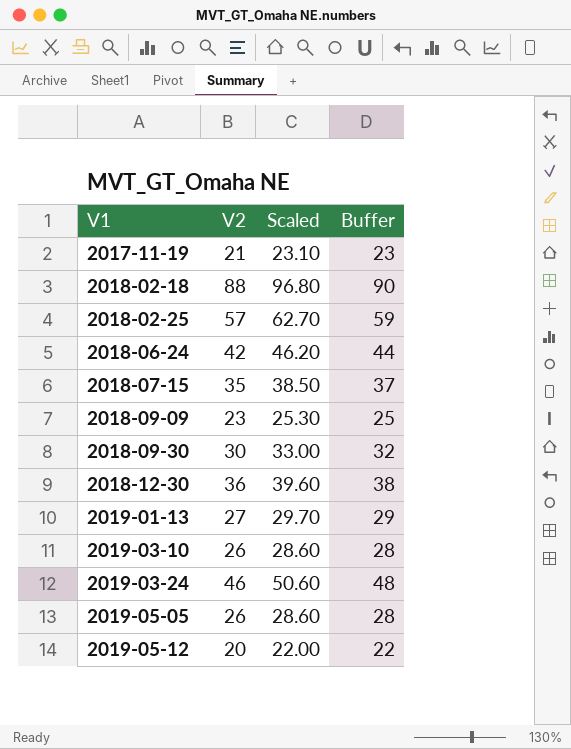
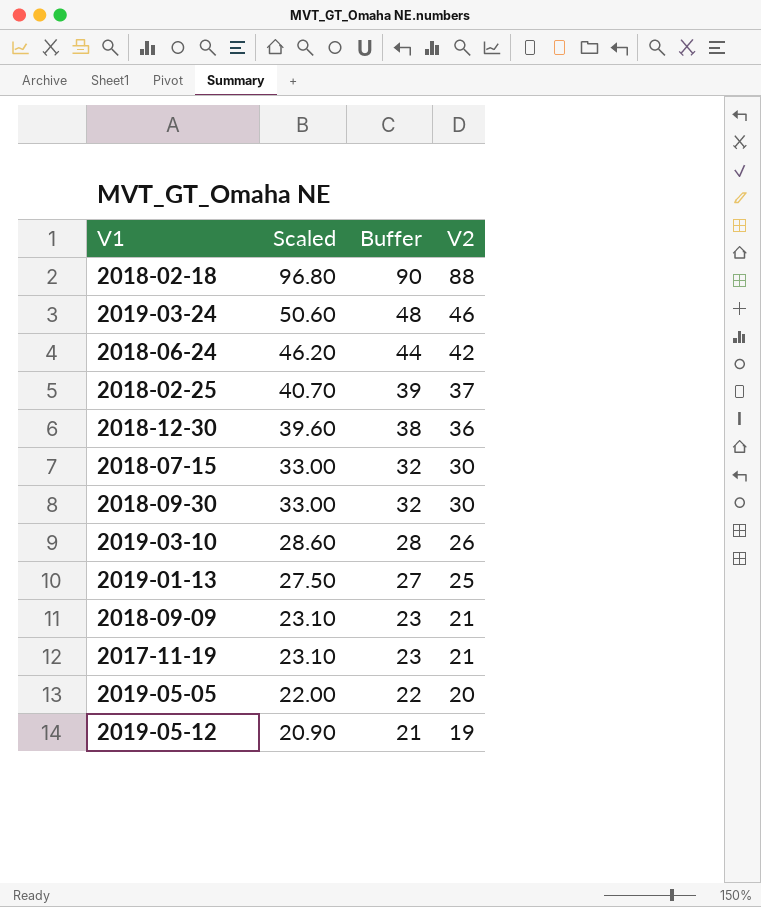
row order: V1 ascending -> Scaled descending
column V2 | position: 2 -> 4
2018-02-25 | Scaled: 62.70 -> 40.70
2018-02-25 | Buffer: 59 -> 39
2018-02-25 | V2: 57 -> 37
2018-07-15 | Scaled: 38.50 -> 33.00
2018-07-15 | Buffer: 37 -> 32
2018-07-15 | V2: 35 -> 30
2019-01-13 | Scaled: 29.70 -> 27.50
2019-01-13 | Buffer: 29 -> 27
2019-01-13 | V2: 27 -> 25
2018-09-09 | Scaled: 25.30 -> 23.10
2018-09-09 | Buffer: 25 -> 23
2018-09-09 | V2: 23 -> 21
2019-05-05 | Scaled: 28.60 -> 22.00
2019-05-05 | Buffer: 28 -> 22
2019-05-05 | V2: 26 -> 20
2019-05-12 | Scaled: 22.00 -> 20.90
2019-05-12 | Buffer: 22 -> 21
2019-05-12 | V2: 20 -> 19

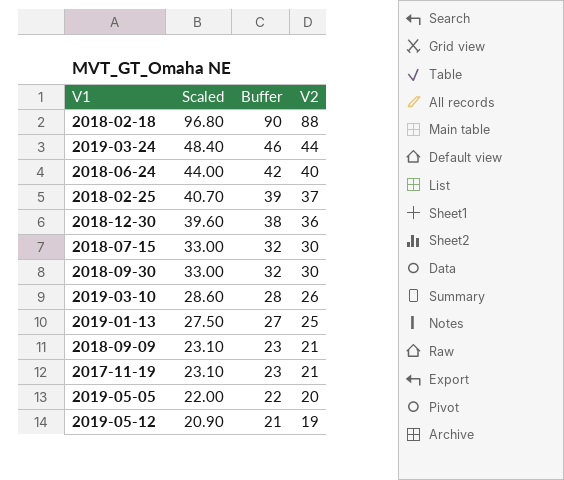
2019-03-24 | Scaled: 50.60 -> 48.40
2019-03-24 | Buffer: 48 -> 46
2019-03-24 | V2: 46 -> 44
2018-06-24 | Scaled: 46.20 -> 44.00
2018-06-24 | Buffer: 44 -> 42
2018-06-24 | V2: 42 -> 40

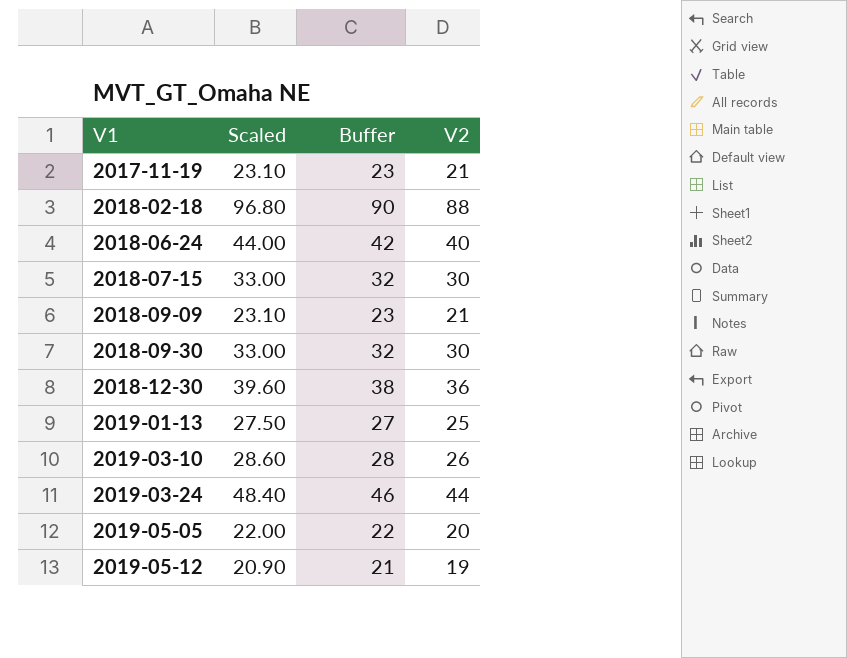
row order: Scaled descending -> V1 ascending
row 2018-02-25: 40.70 | 39 | 37 -> none

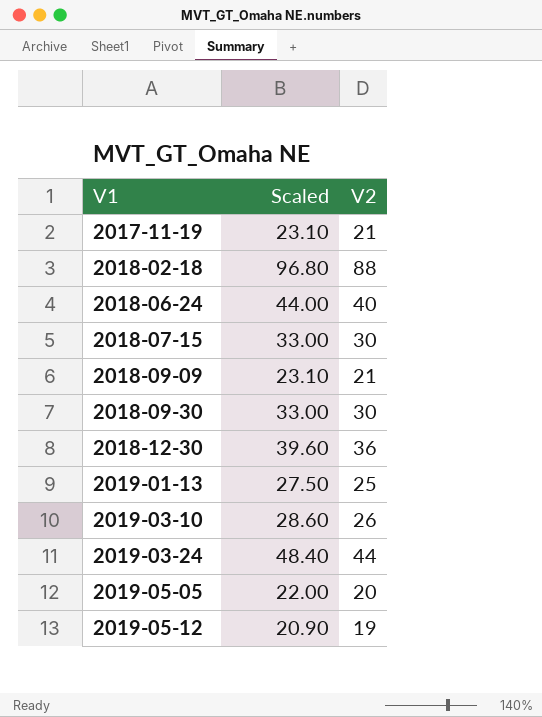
column Buffer | formula: [V2] + 2 -> none

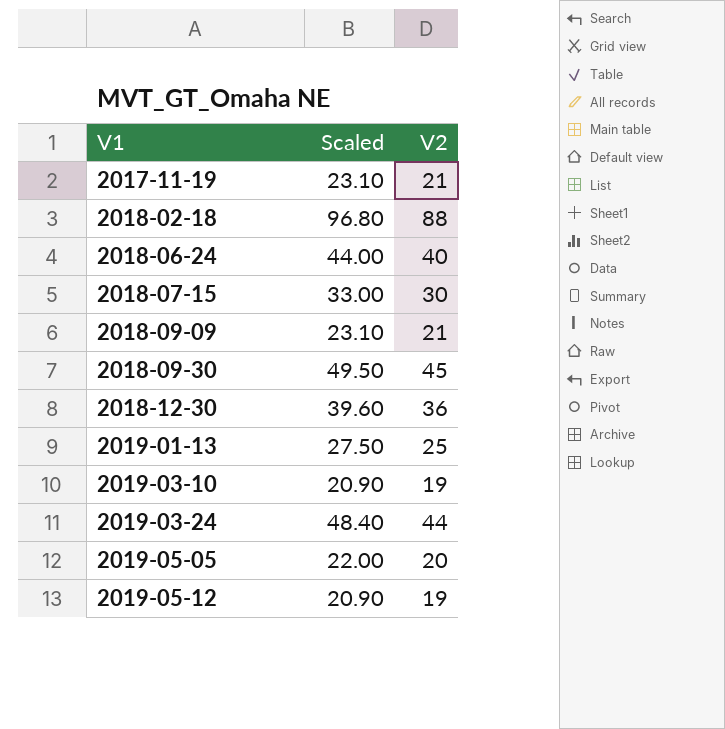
2018-09-30 | Scaled: 33.00 -> 49.50
2018-09-30 | V2: 30 -> 45
2019-03-10 | Scaled: 28.60 -> 20.90
2019-03-10 | V2: 26 -> 19

